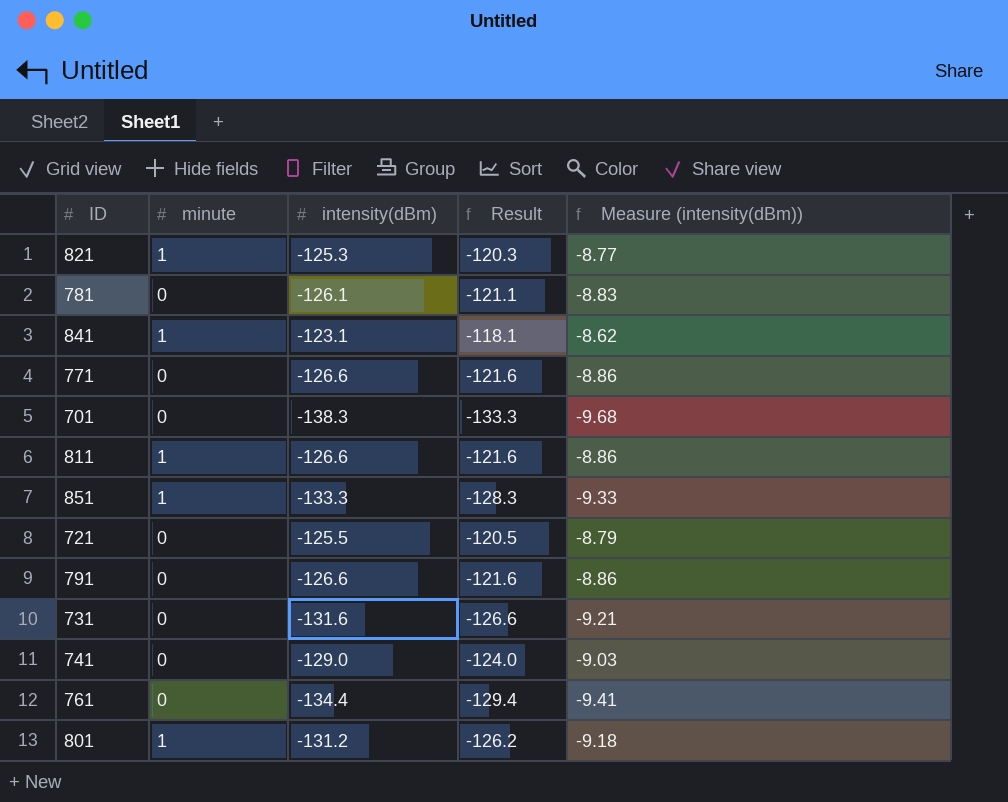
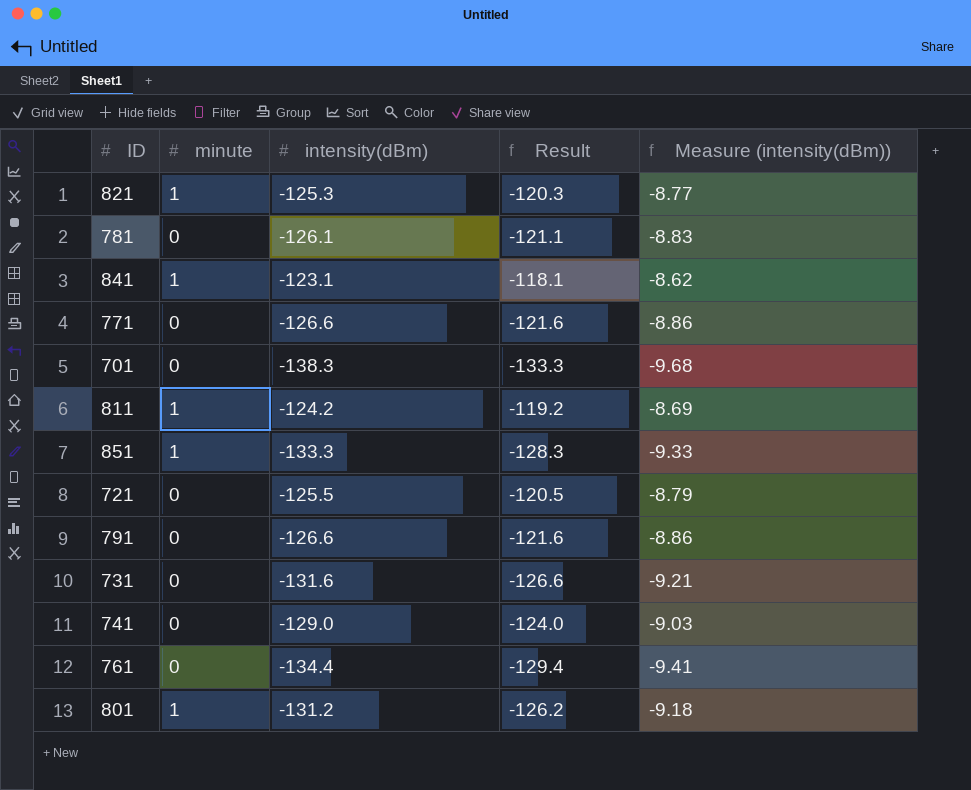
811 | intensity(dBm): -126.6 -> -124.2
811 | Result: -121.6 -> -119.2
811 | Measure (intensity(dBm)): -8.86 -> -8.69

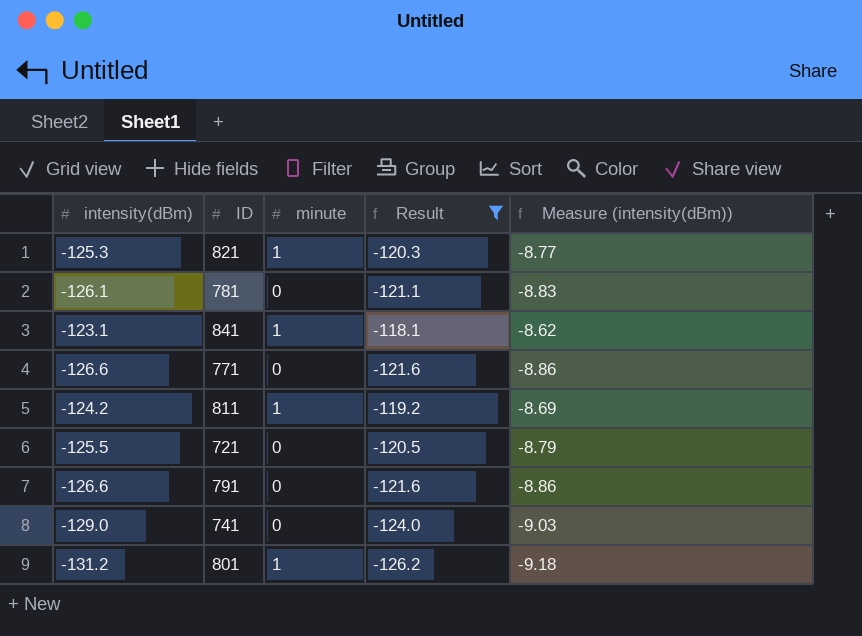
filter: none -> Result >= -126.2
column intensity(dBm) | position: 3 -> 1

